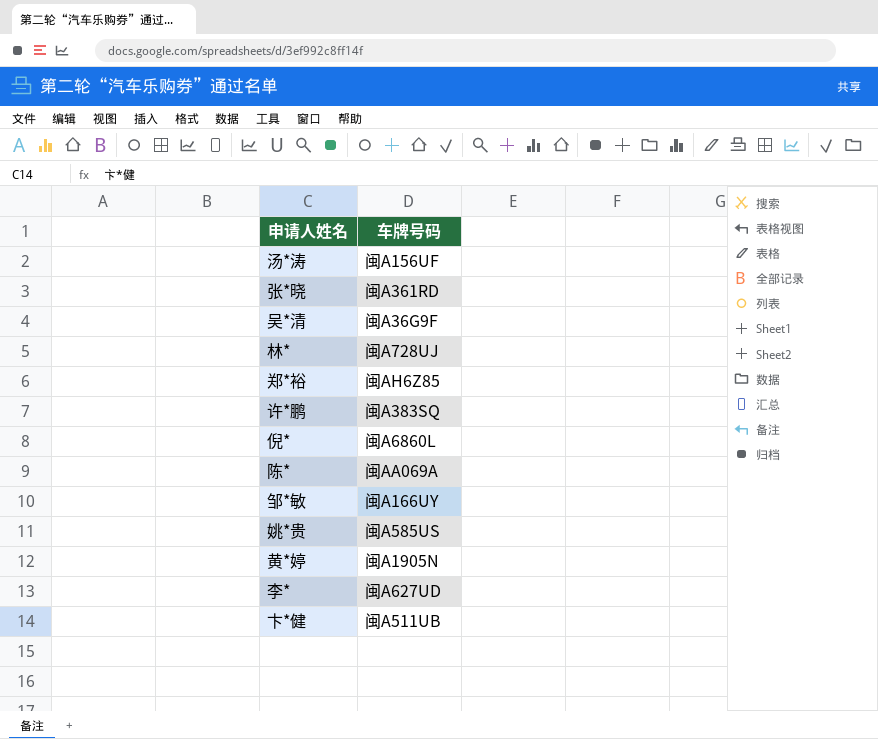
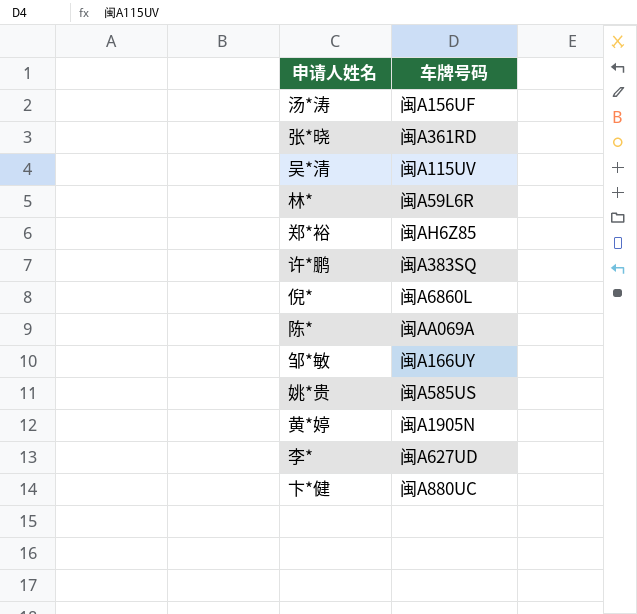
吴*清 | 车牌号码: 闽A36G9F -> 闽A115UV
林* | 车牌号码: 闽A728UJ -> 闽A59L6R
卞*健 | 车牌号码: 闽A511UB -> 闽A880UC

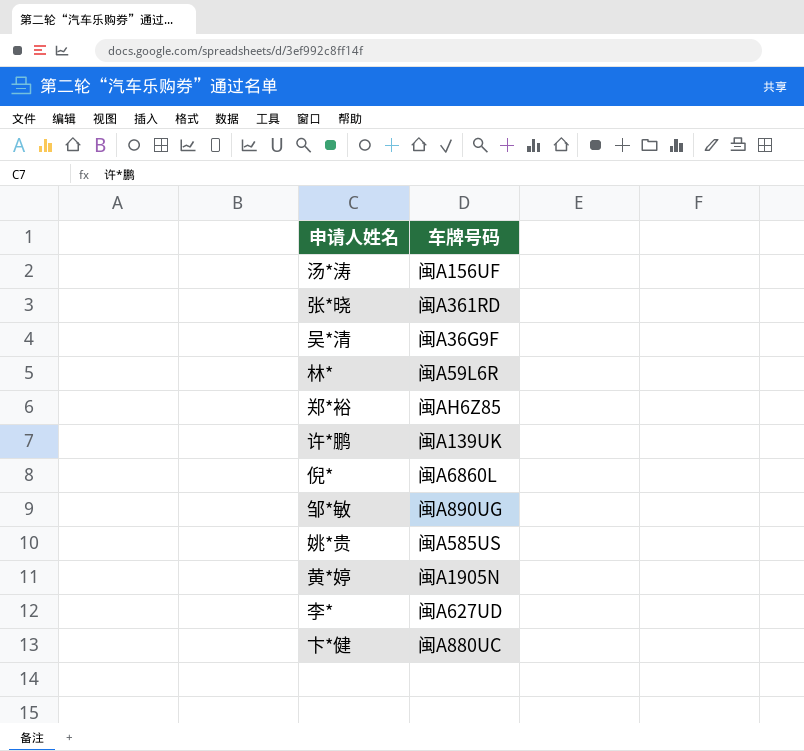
row 陈*: 闽AA069A -> none
吴*清 | 车牌号码: 闽A115UV -> 闽A36G9F
许*鹏 | 车牌号码: 闽A383SQ -> 闽A139UK
邹*敏 | 车牌号码: 闽A166UY -> 闽A890UG

